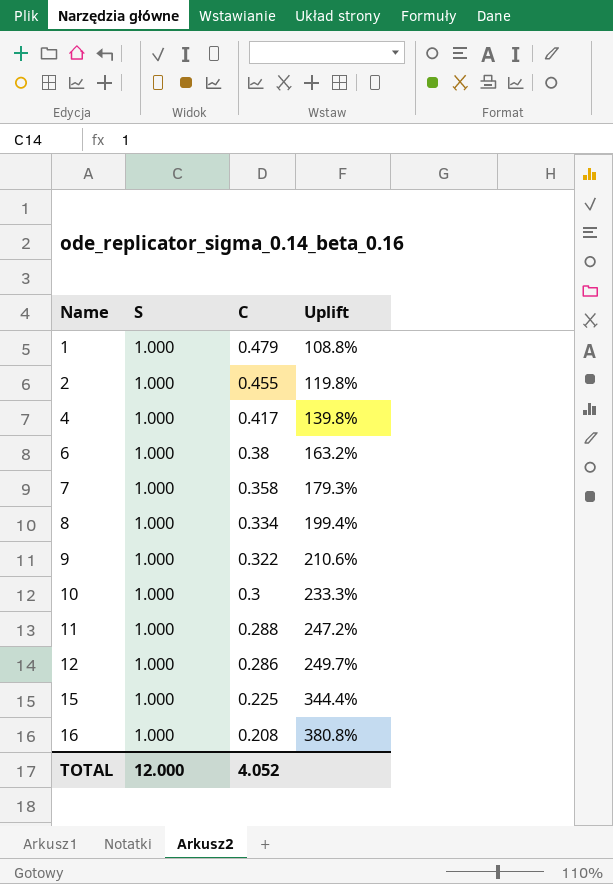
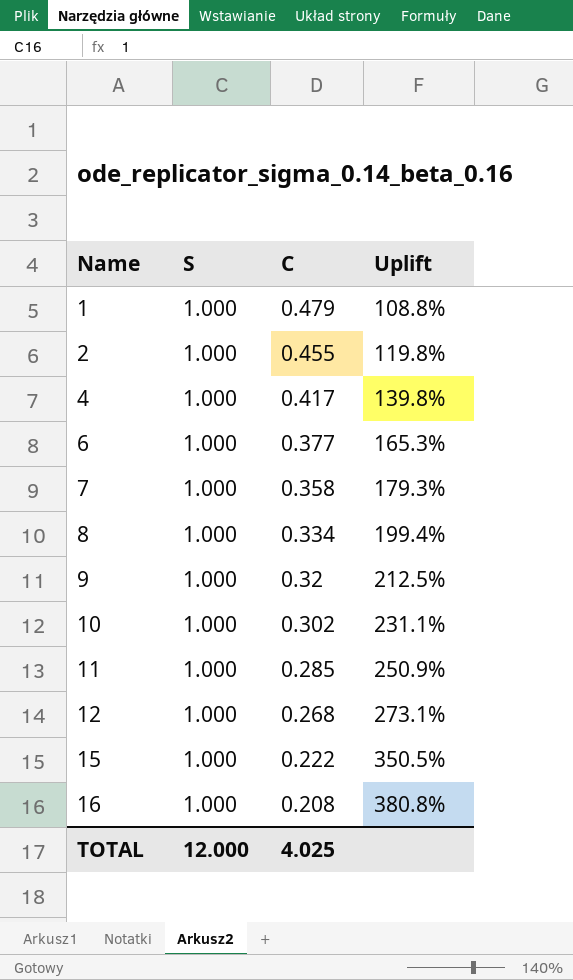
6 | C: 0.38 -> 0.377
6 | Uplift: 163.2% -> 165.3%
9 | C: 0.322 -> 0.32
9 | Uplift: 210.6% -> 212.5%
10 | C: 0.3 -> 0.302
10 | Uplift: 233.3% -> 231.1%
11 | C: 0.288 -> 0.285
11 | Uplift: 247.2% -> 250.9%
12 | C: 0.286 -> 0.268
12 | Uplift: 249.7% -> 273.1%
15 | C: 0.225 -> 0.222
15 | Uplift: 344.4% -> 350.5%
TOTAL | C: 4.052 -> 4.025

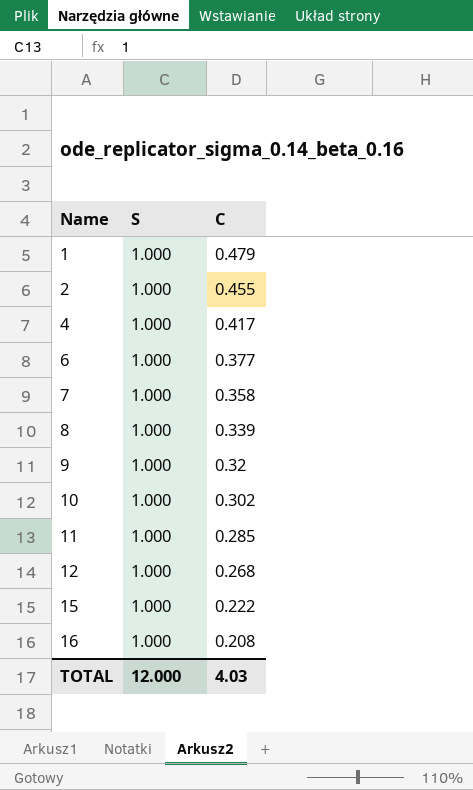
column Uplift | formula: ([S] - [C]) / [C] -> none
8 | C: 0.334 -> 0.339
TOTAL | C: 4.025 -> 4.03

